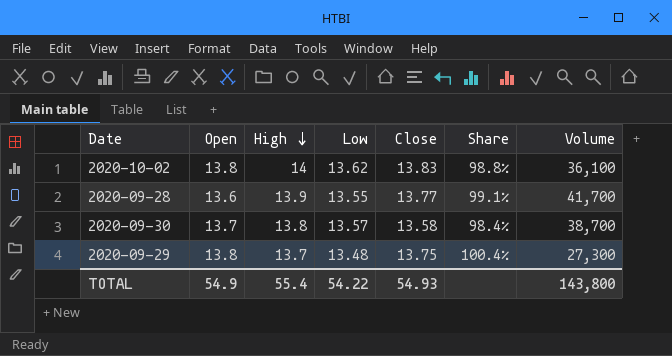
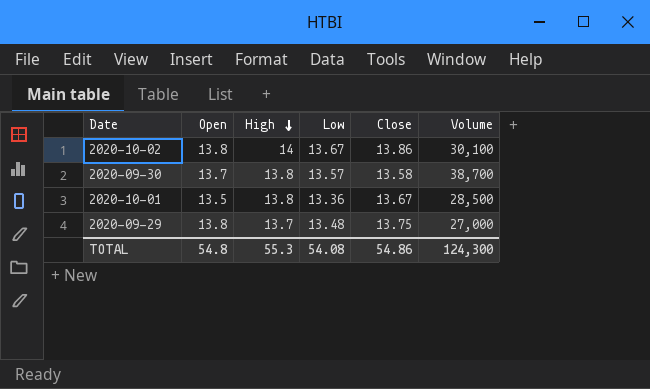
column Share | formula: [Close] / [High] -> none
row 2020-09-28: 13.6 | 13.9 | 13.55 | 13.77 | 99.1% | 41,700 -> none
2020-10-02 | Low: 13.62 -> 13.67
2020-10-02 | Close: 13.83 -> 13.86
2020-10-02 | Volume: 36,100 -> 30,100
row 2020-10-01: none -> 13.5 | 13.8 | 13.36 | 13.67 | 28,500
2020-09-29 | Volume: 27,300 -> 27,000
TOTAL | Open: 54.9 -> 54.8
TOTAL | High: 55.4 -> 55.3
TOTAL | Low: 54.22 -> 54.08
TOTAL | Close: 54.93 -> 54.86
TOTAL | Volume: 143,800 -> 124,300

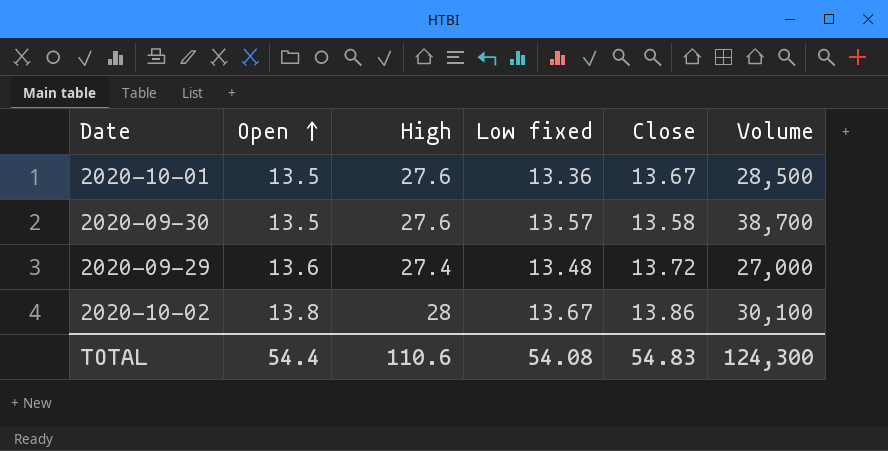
row order: High descending -> Open ascending
column name: Low -> Low fixed
2020-10-01 | High: 13.8 -> 27.6
2020-09-30 | Open: 13.7 -> 13.5
2020-09-30 | High: 13.8 -> 27.6
2020-09-29 | Open: 13.8 -> 13.6
2020-09-29 | High: 13.7 -> 27.4
2020-09-29 | Close: 13.75 -> 13.72
2020-10-02 | High: 14 -> 28
TOTAL | Open: 54.8 -> 54.4
TOTAL | High: 55.3 -> 110.6
TOTAL | Close: 54.86 -> 54.83

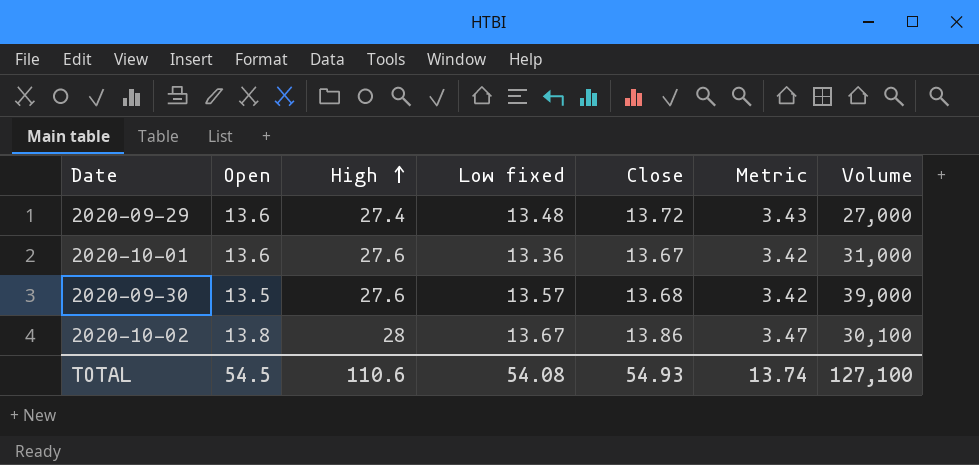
row order: Open ascending -> High ascending
column Metric | formula: none -> [Close] * 0.25
2020-10-01 | Open: 13.5 -> 13.6
2020-10-01 | Volume: 28,500 -> 31,000
2020-09-30 | Close: 13.58 -> 13.68
2020-09-30 | Volume: 38,700 -> 39,000
TOTAL | Open: 54.4 -> 54.5
TOTAL | Close: 54.83 -> 54.93
TOTAL | Volume: 124,300 -> 127,100

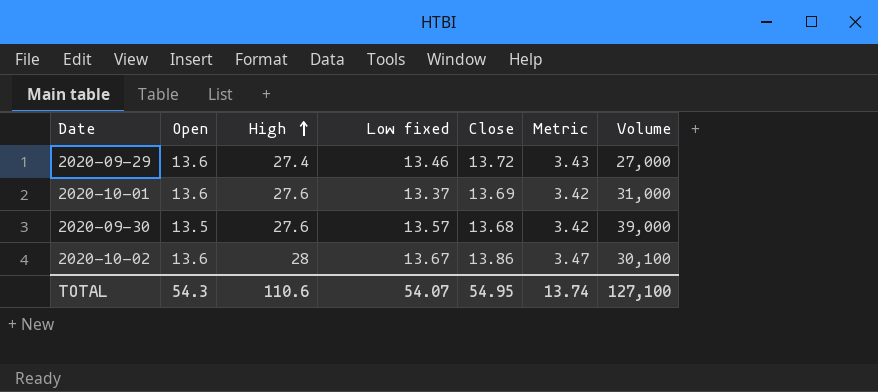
2020-09-29 | Low fixed: 13.48 -> 13.46
2020-10-01 | Low fixed: 13.36 -> 13.37
2020-10-01 | Close: 13.67 -> 13.69
2020-10-02 | Open: 13.8 -> 13.6
TOTAL | Open: 54.5 -> 54.3
TOTAL | Low fixed: 54.08 -> 54.07
TOTAL | Close: 54.93 -> 54.95

